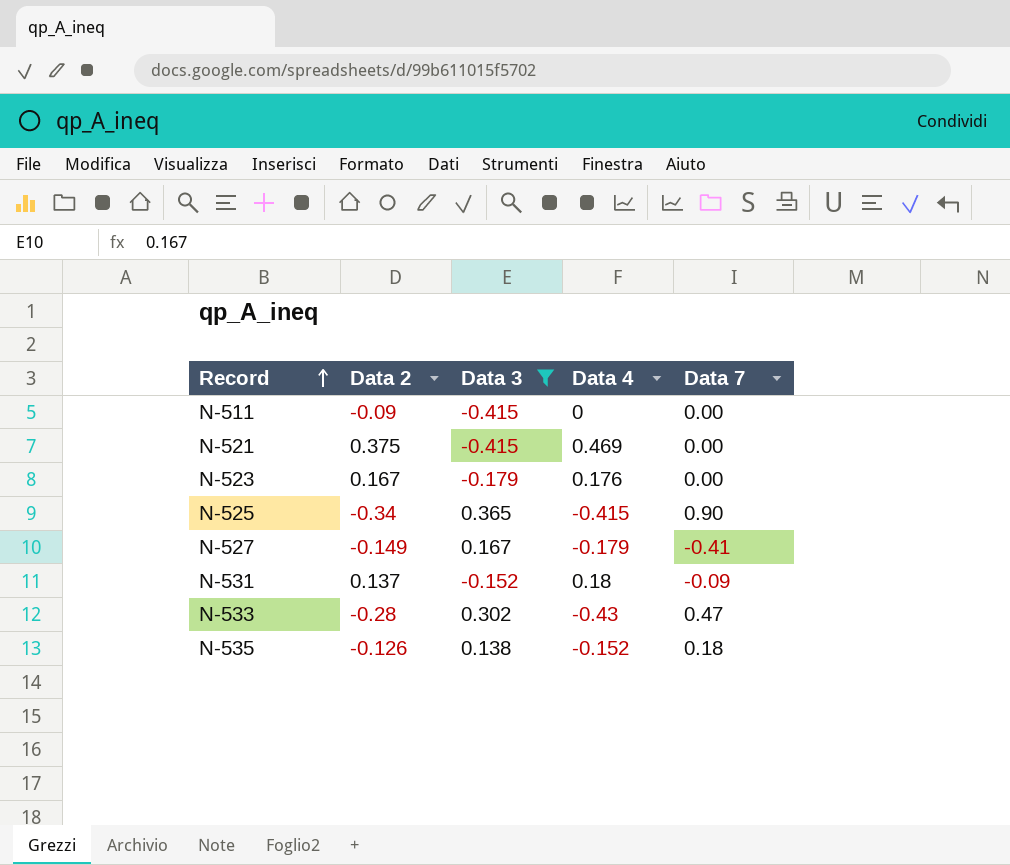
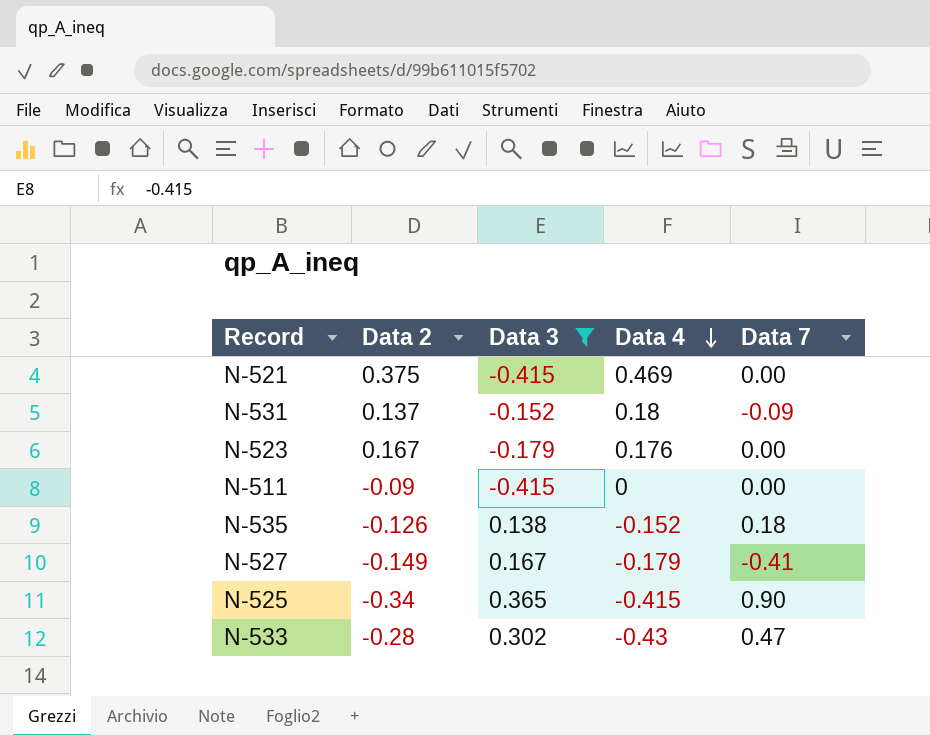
row order: Record ascending -> Data 4 descending

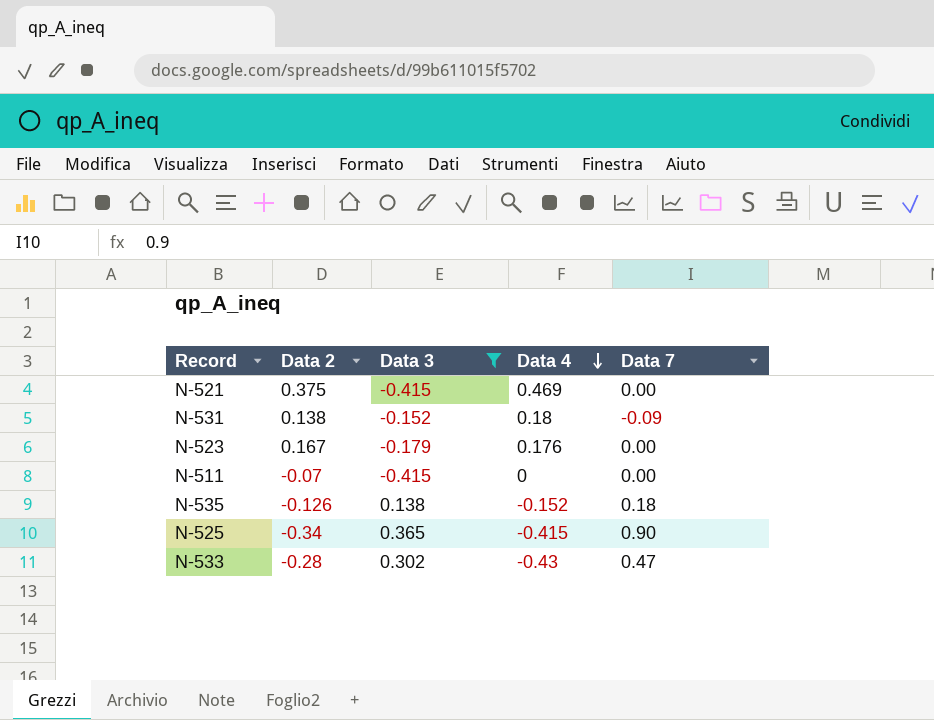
row N-527: -0.149 | 0.167 | -0.179 | -0.41 -> none
N-531 | Data 2: 0.137 -> 0.138
N-511 | Data 2: -0.09 -> -0.07

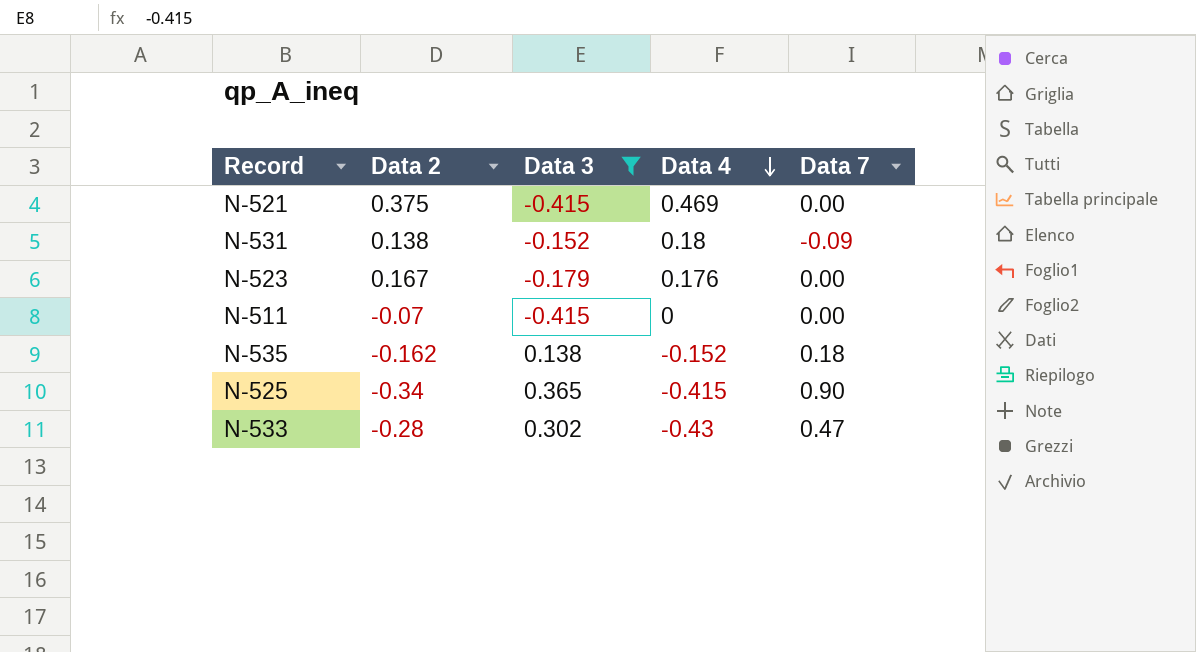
N-535 | Data 2: -0.126 -> -0.162

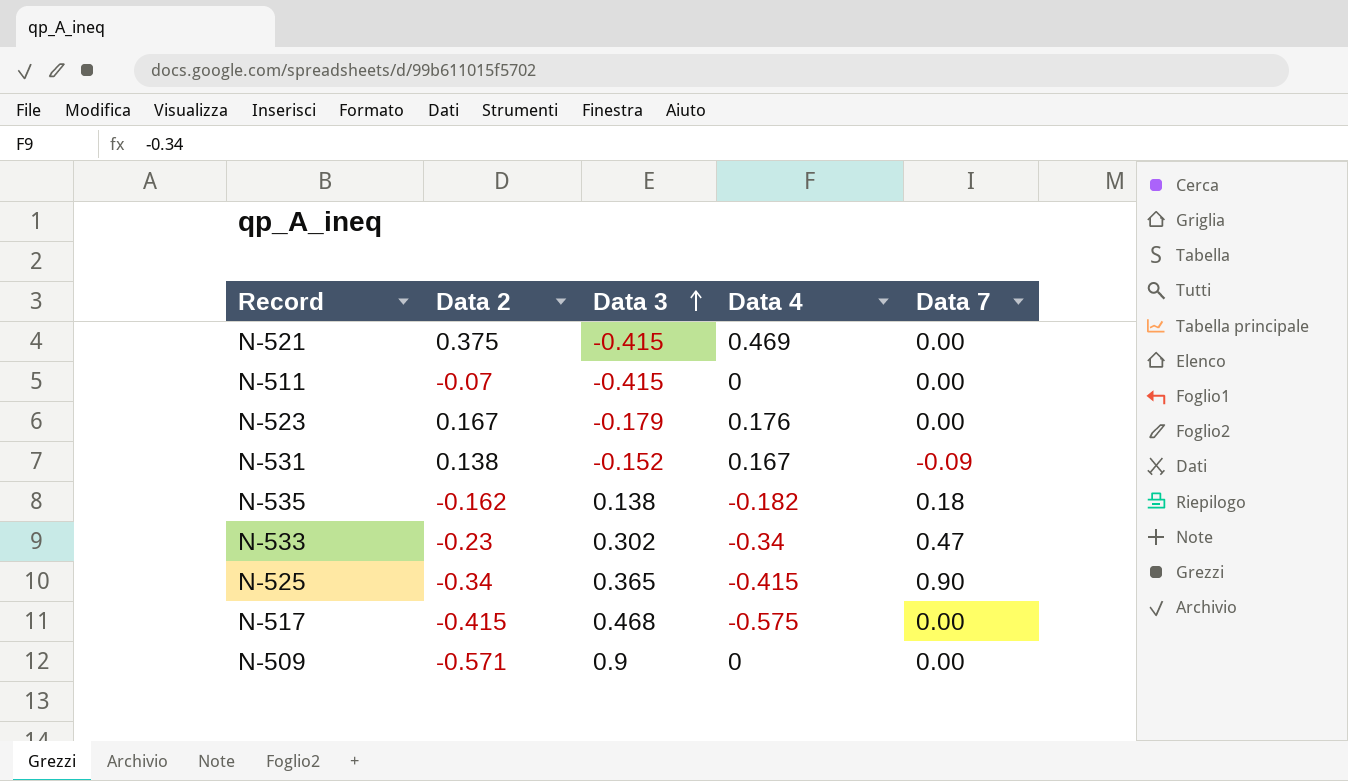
filter: Data 3 <= 0.365 -> none
row order: Data 4 descending -> Data 3 ascending
N-531 | Data 4: 0.18 -> 0.167
N-535 | Data 4: -0.152 -> -0.182
N-533 | Data 2: -0.28 -> -0.23
N-533 | Data 4: -0.43 -> -0.34

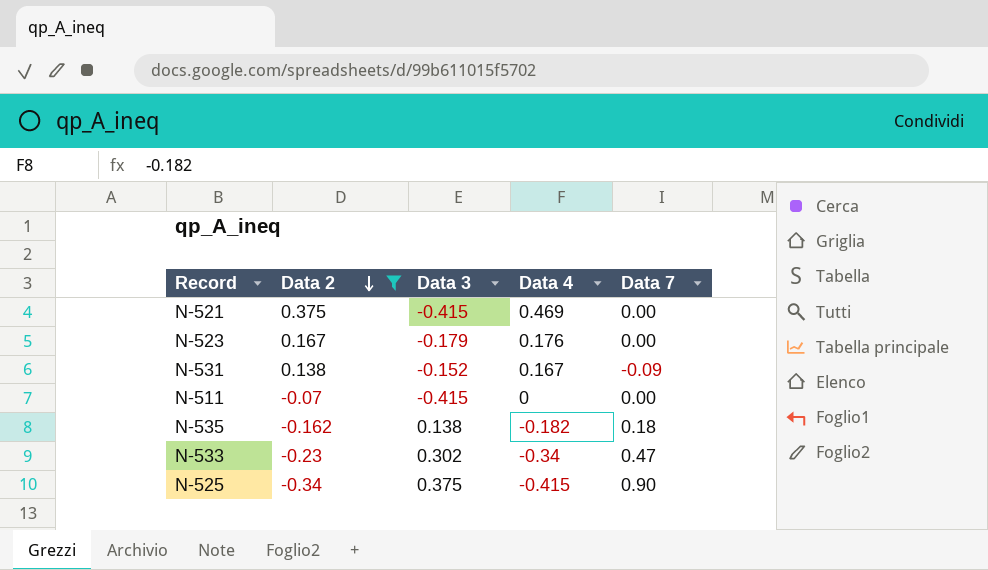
filter: none -> Data 2 >= -0.34
row order: Data 3 ascending -> Data 2 descending
N-525 | Data 3: 0.365 -> 0.375

